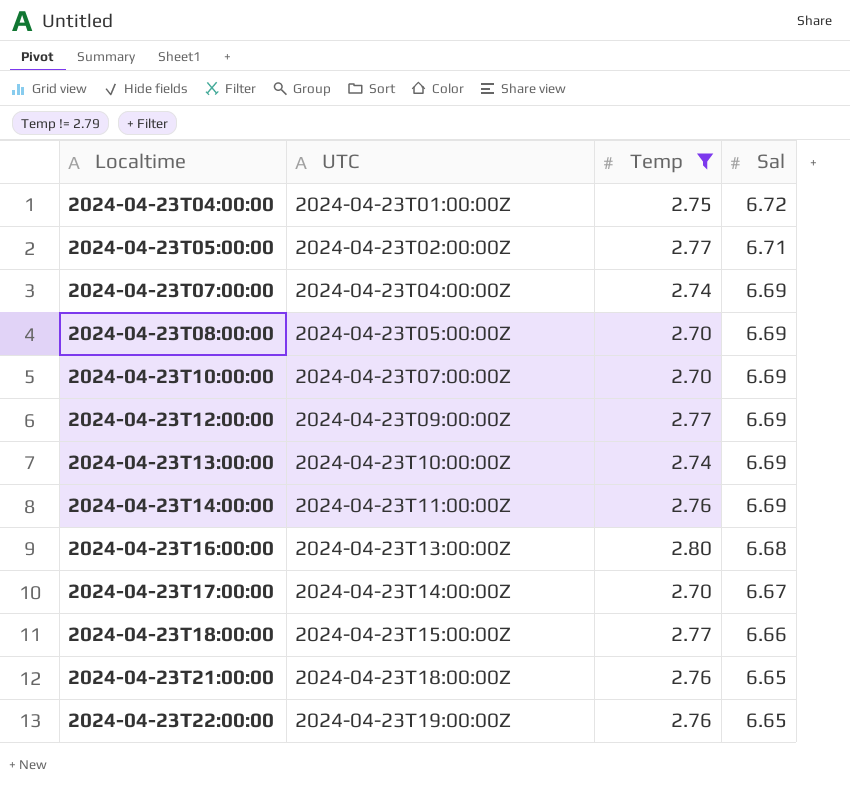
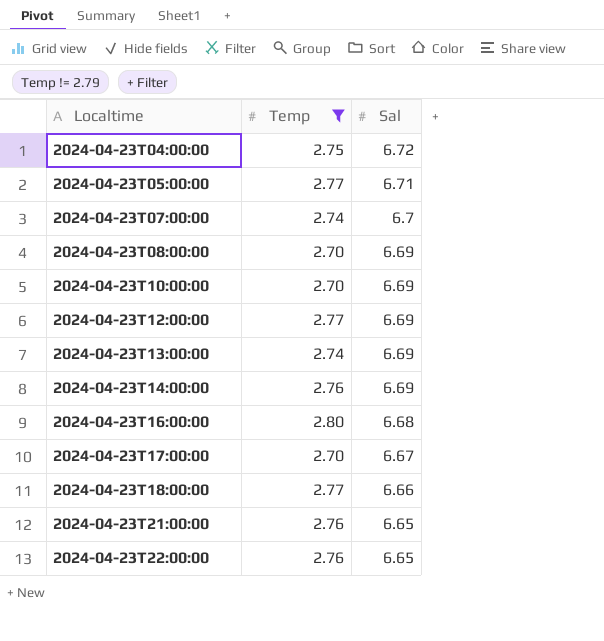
column UTC | position: 2 -> none
2024-04-23T07:00:00 | Sal: 6.69 -> 6.7

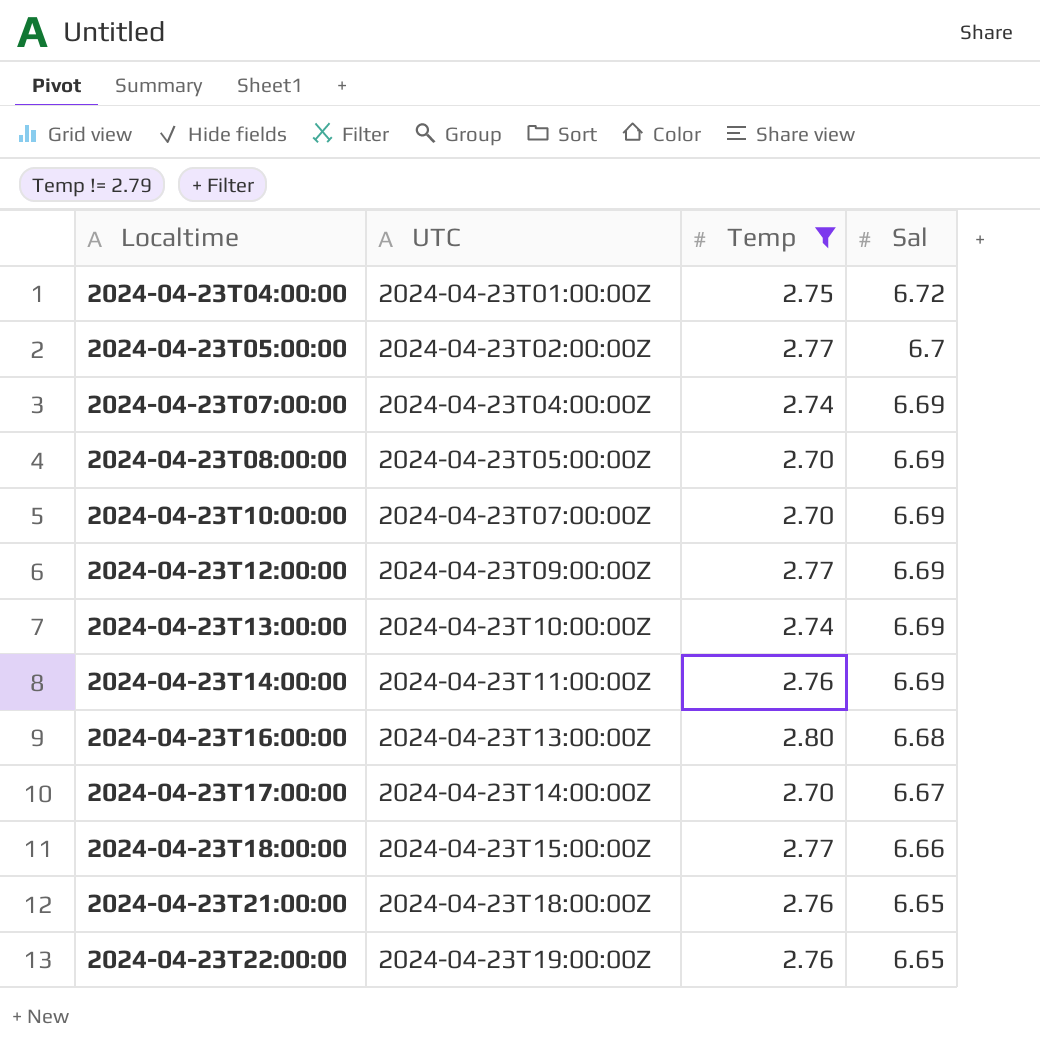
column UTC | position: none -> 2
2024-04-23T05:00:00 | Sal: 6.71 -> 6.7
2024-04-23T07:00:00 | Sal: 6.7 -> 6.69

